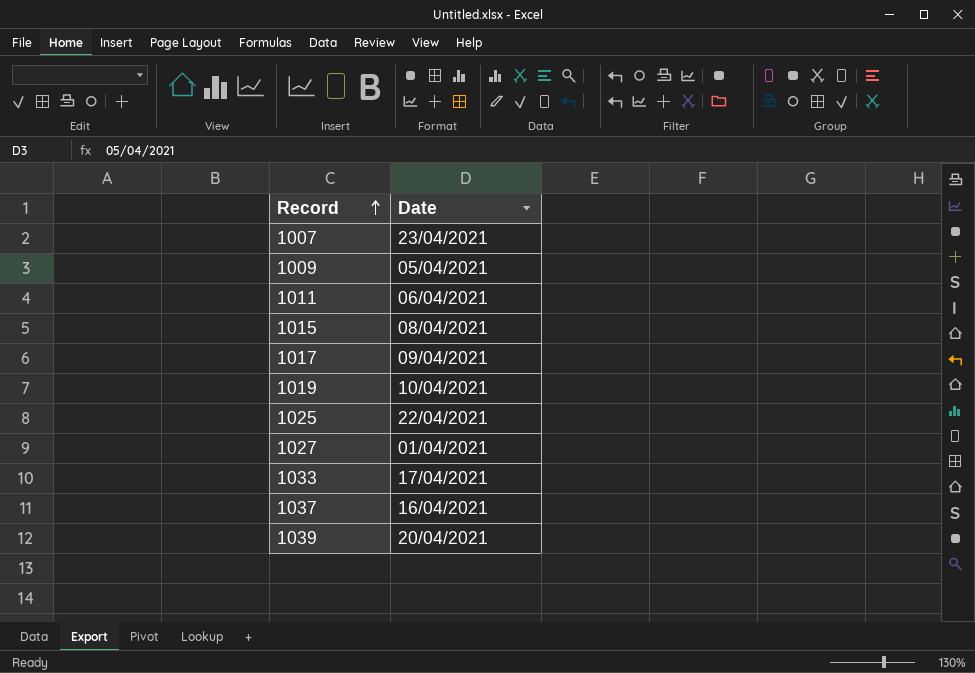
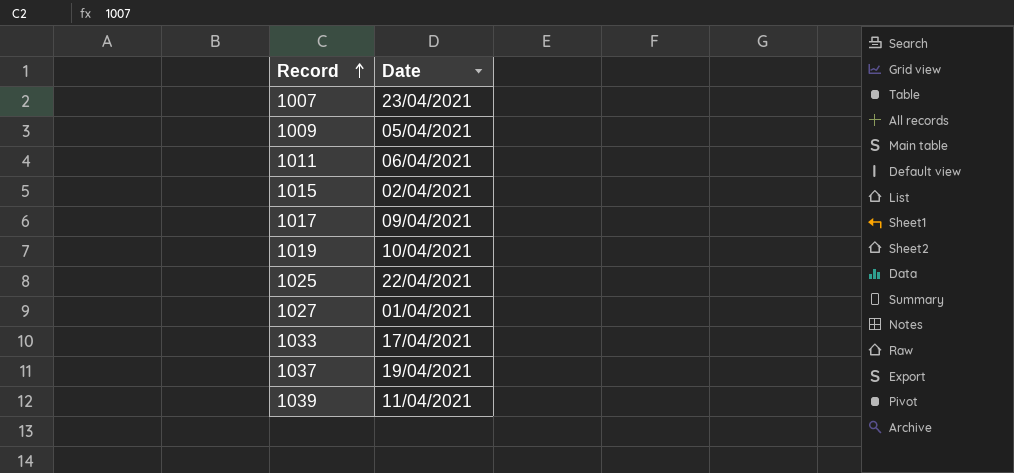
1015 | Date: 08/04/2021 -> 02/04/2021
1037 | Date: 16/04/2021 -> 19/04/2021
1039 | Date: 20/04/2021 -> 11/04/2021

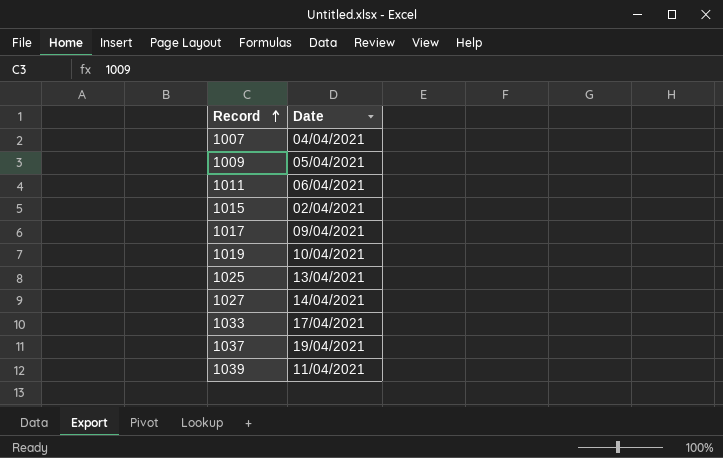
1007 | Date: 23/04/2021 -> 04/04/2021
1025 | Date: 22/04/2021 -> 13/04/2021
1027 | Date: 01/04/2021 -> 14/04/2021

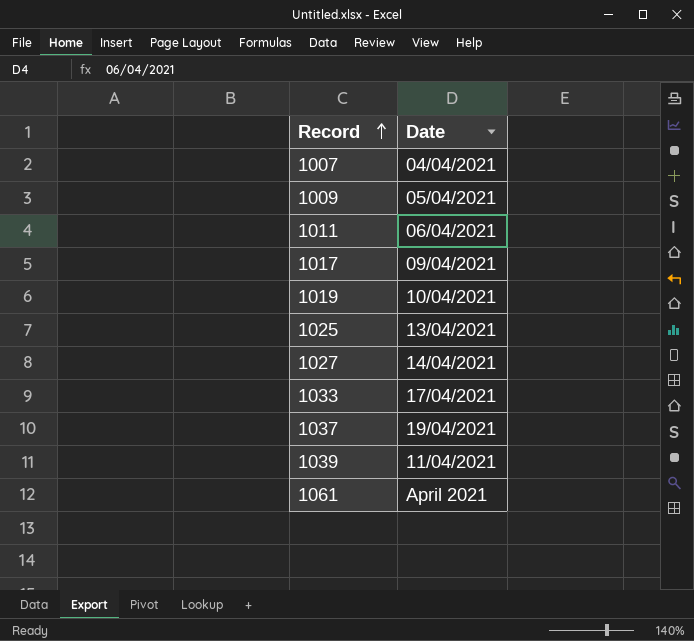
row 1015: 02/04/2021 -> none
row 1061: none -> April 2021

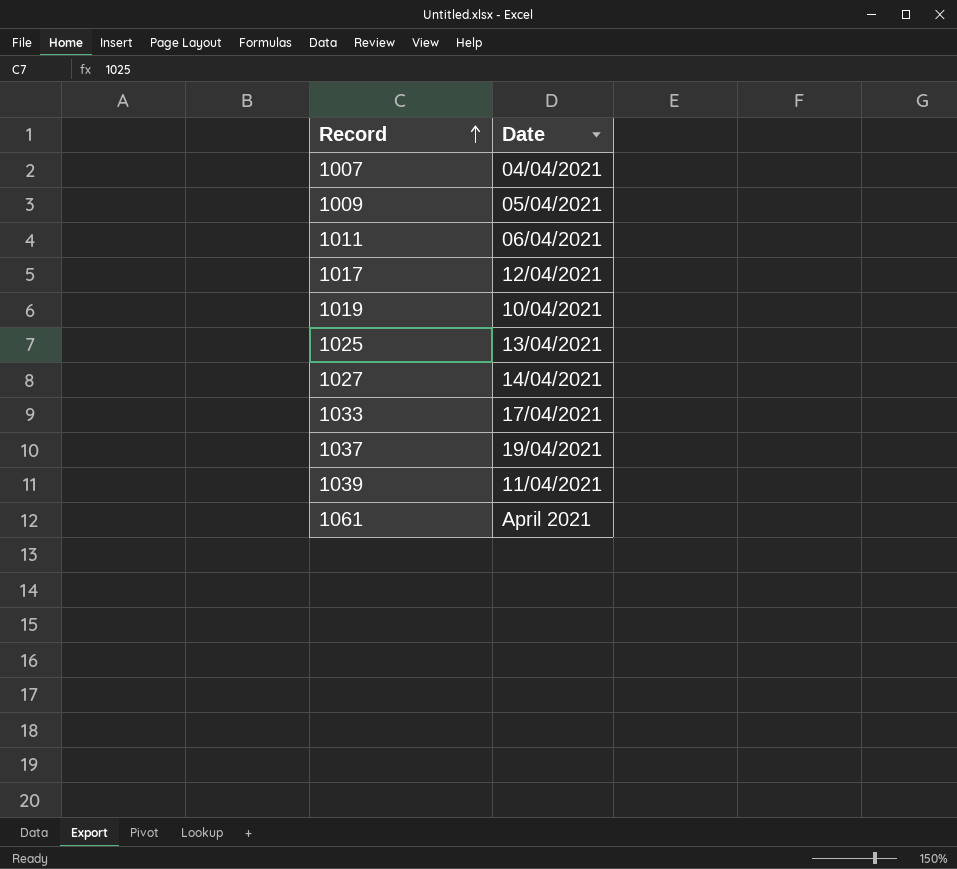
1017 | Date: 09/04/2021 -> 12/04/2021

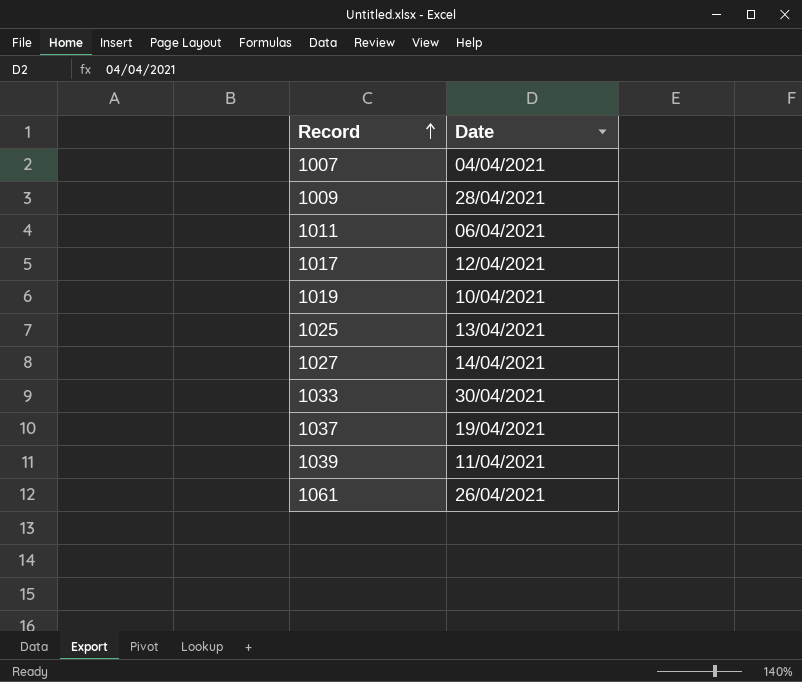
1009 | Date: 05/04/2021 -> 28/04/2021
1033 | Date: 17/04/2021 -> 30/04/2021
1061 | Date: April 2021 -> 26/04/2021

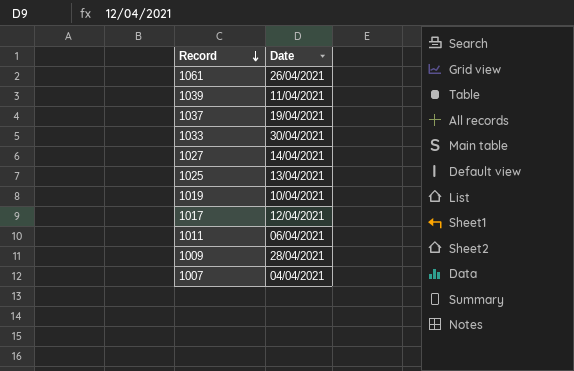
row order: Record ascending -> Record descending

